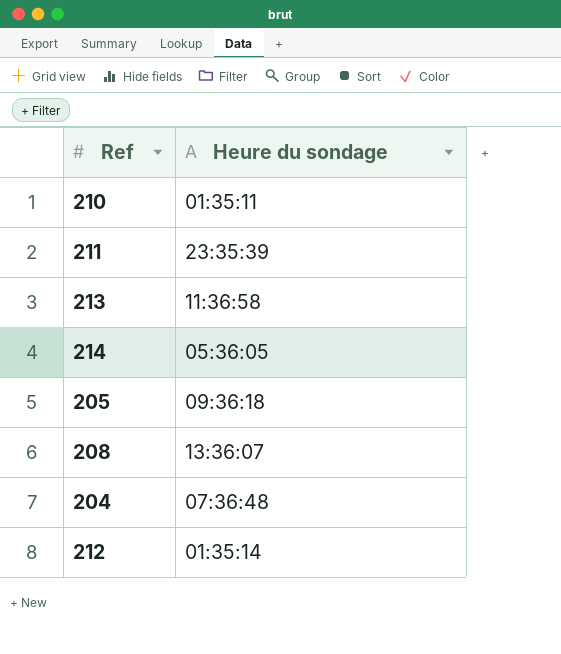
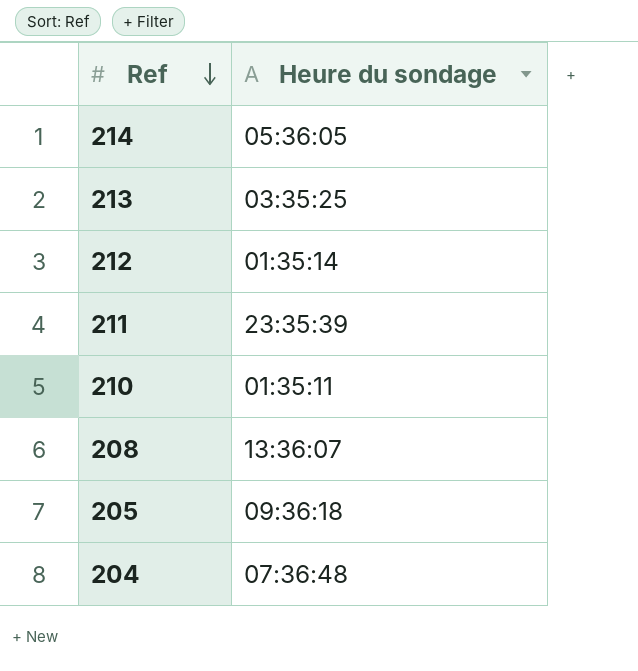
row order: none -> Ref descending
213 | Heure du sondage: 11:36:58 -> 03:35:25

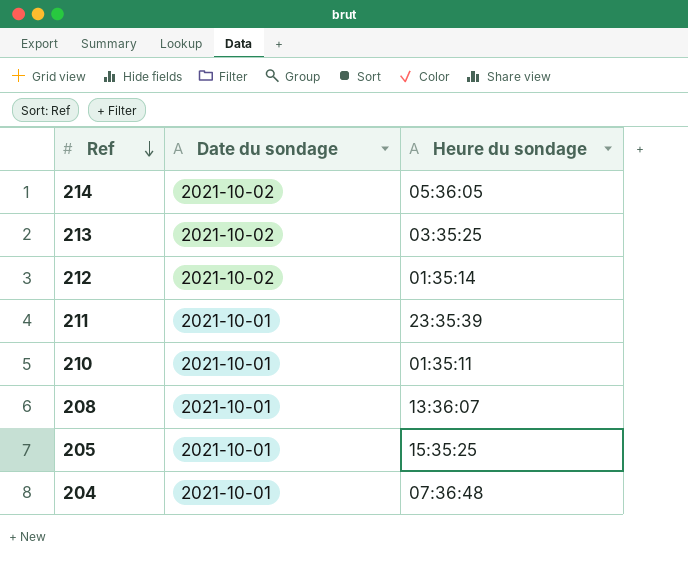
column Date du sondage | position: none -> 2
205 | Heure du sondage: 09:36:18 -> 15:35:25

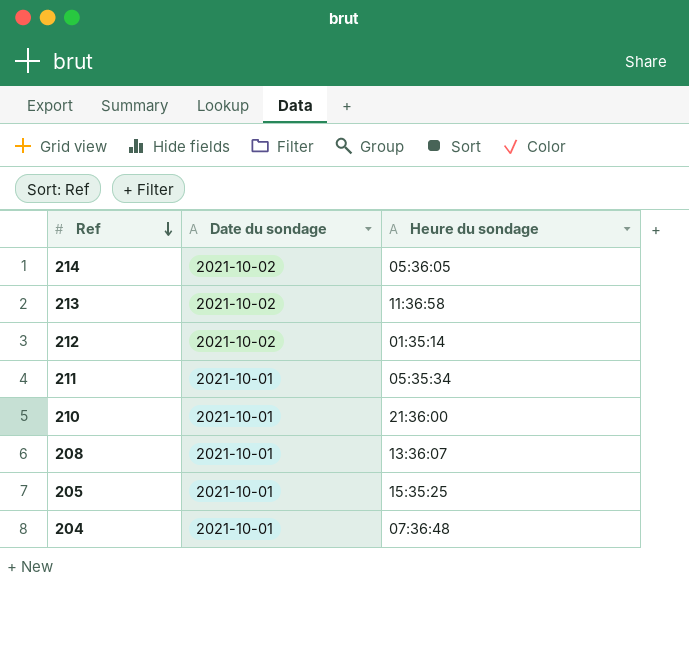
213 | Heure du sondage: 03:35:25 -> 11:36:58
211 | Heure du sondage: 23:35:39 -> 05:35:34
210 | Heure du sondage: 01:35:11 -> 21:36:00

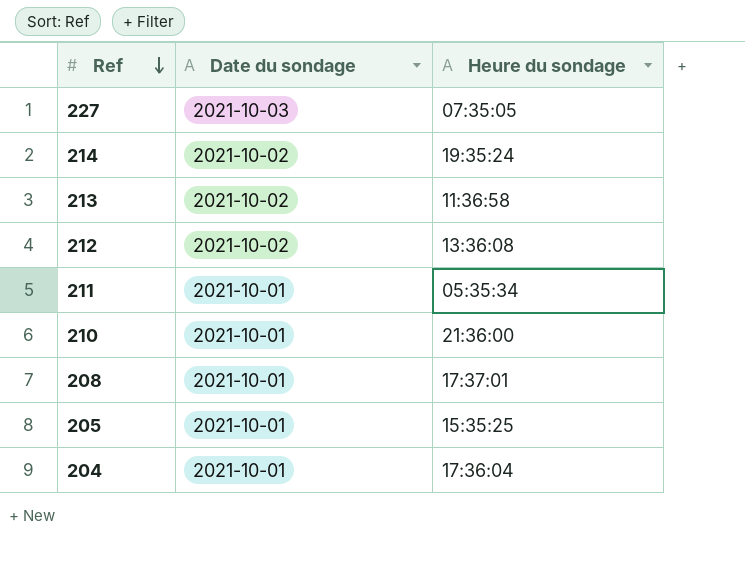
row 227: none -> 2021-10-03 | 07:35:05
214 | Heure du sondage: 05:36:05 -> 19:35:24
212 | Heure du sondage: 01:35:14 -> 13:36:08
208 | Heure du sondage: 13:36:07 -> 17:37:01
204 | Heure du sondage: 07:36:48 -> 17:36:04

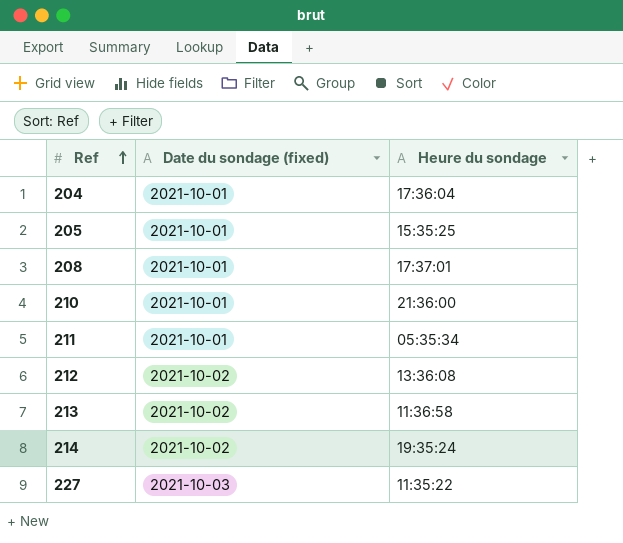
row order: Ref descending -> Ref ascending
column name: Date du sondage -> Date du sondage (fixed)
227 | Heure du sondage: 07:35:05 -> 11:35:22

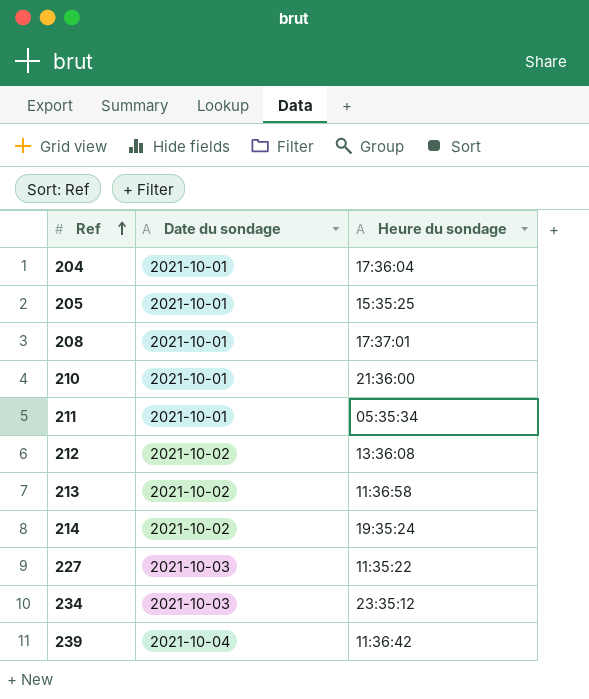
column name: Date du sondage (fixed) -> Date du sondage
row 234: none -> 2021-10-03 | 23:35:12
row 239: none -> 2021-10-04 | 11:36:42

